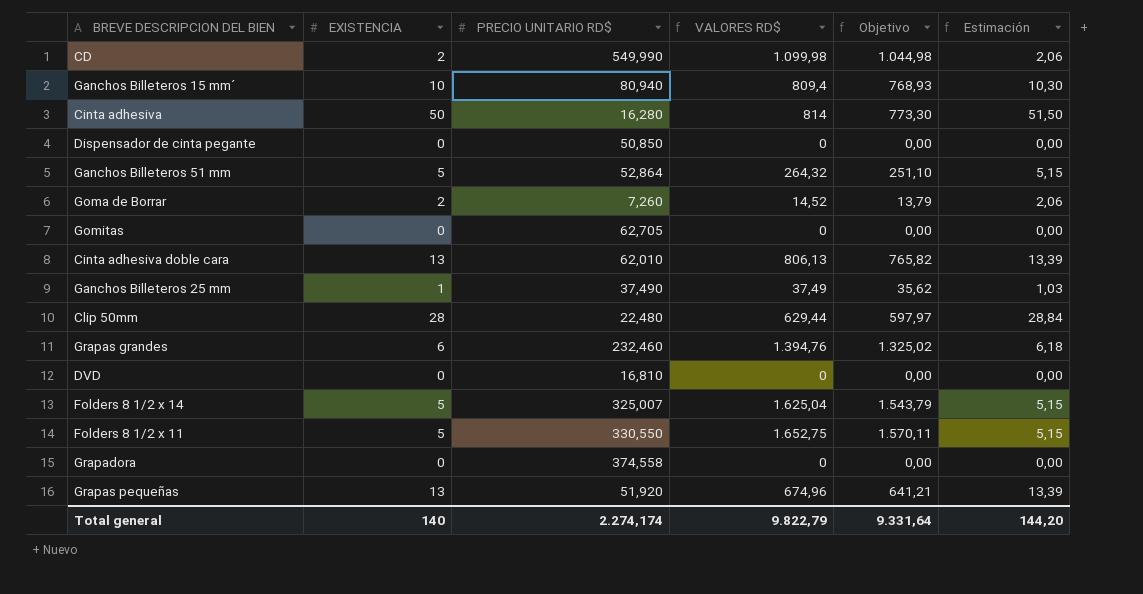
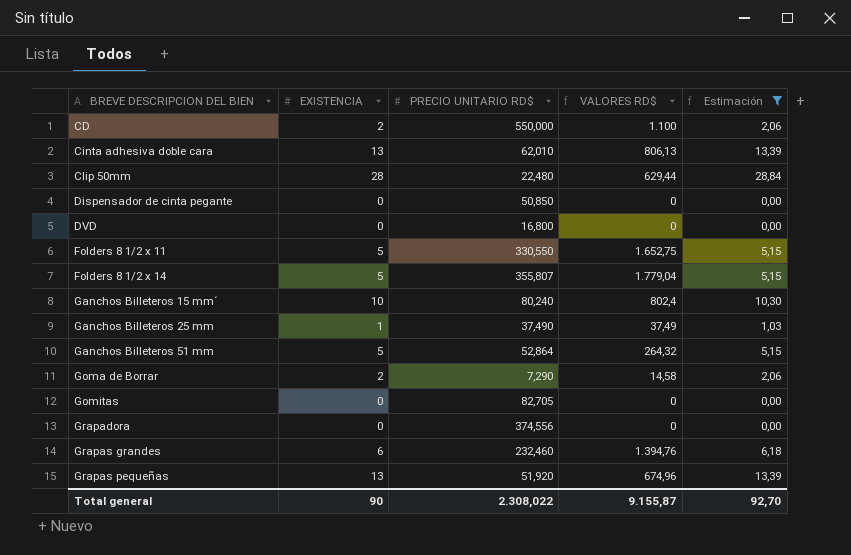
filter: none -> Estimación != 51,50
row order: none -> BREVE DESCRIPCION DEL BIEN ascending
column Objetivo | formula: [VALORES RD$] * 0,95 -> none
CD | PRECIO UNITARIO RD$: 549,990 -> 550,000
CD | VALORES RD$: 1.099,98 -> 1.100
DVD | PRECIO UNITARIO RD$: 16,810 -> 16,800
Folders 8 1/2 x 14 | PRECIO UNITARIO RD$: 325,007 -> 355,807
Folders 8 1/2 x 14 | VALORES RD$: 1.625,04 -> 1.779,04
Ganchos Billeteros 15 mm´ | PRECIO UNITARIO RD$: 80,940 -> 80,240
Ganchos Billeteros 15 mm´ | VALORES RD$: 809,4 -> 802,4
Goma de Borrar | PRECIO UNITARIO RD$: 7,260 -> 7,290
Goma de Borrar | VALORES RD$: 14,52 -> 14,58
Gomitas | PRECIO UNITARIO RD$: 62,705 -> 82,705
Grapadora | PRECIO UNITARIO RD$: 374,558 -> 374,556
Total general | EXISTENCIA: 140 -> 90
Total general | PRECIO UNITARIO RD$: 2.274,174 -> 2.308,022
Total general | VALORES RD$: 9.822,79 -> 9.155,87
Total general | Estimación: 144,20 -> 92,70

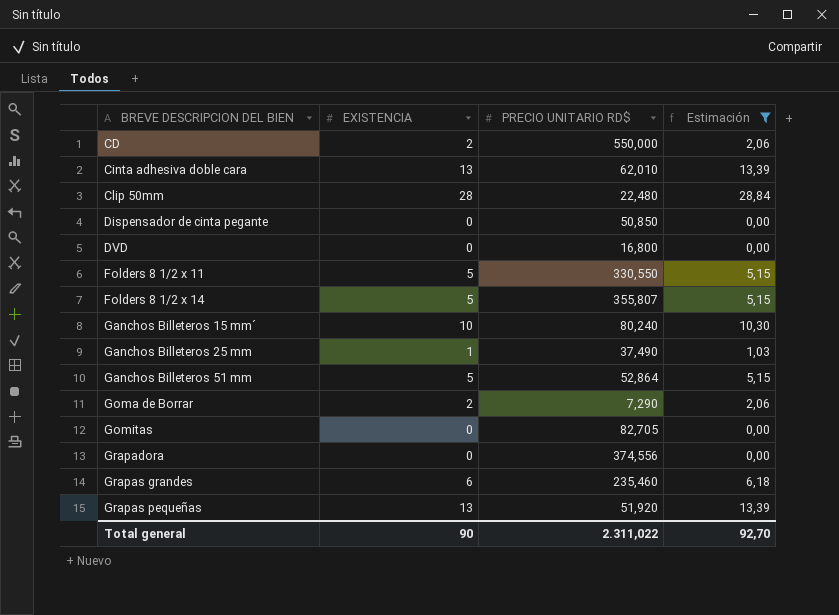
column VALORES RD$ | formula: [EXISTENCIA] * [PRECIO UNITARIO RD$] -> none
Grapas grandes | PRECIO UNITARIO RD$: 232,460 -> 235,460
Total general | PRECIO UNITARIO RD$: 2.308,022 -> 2.311,022

